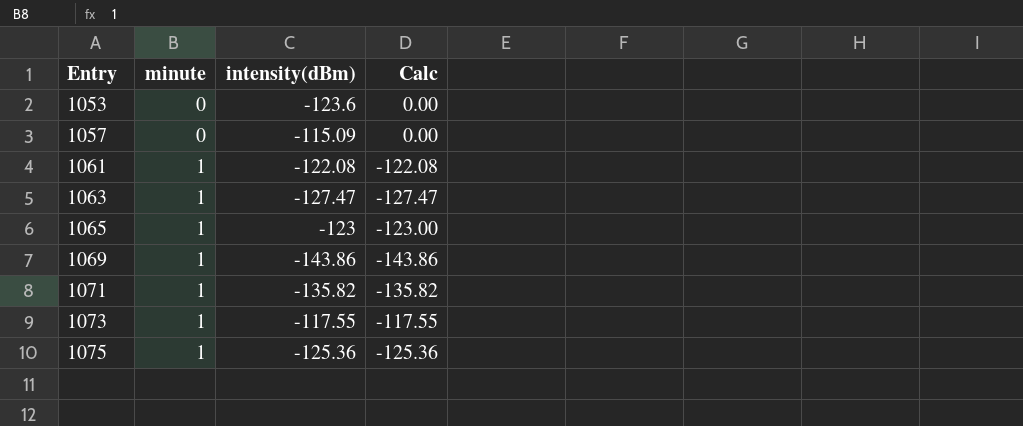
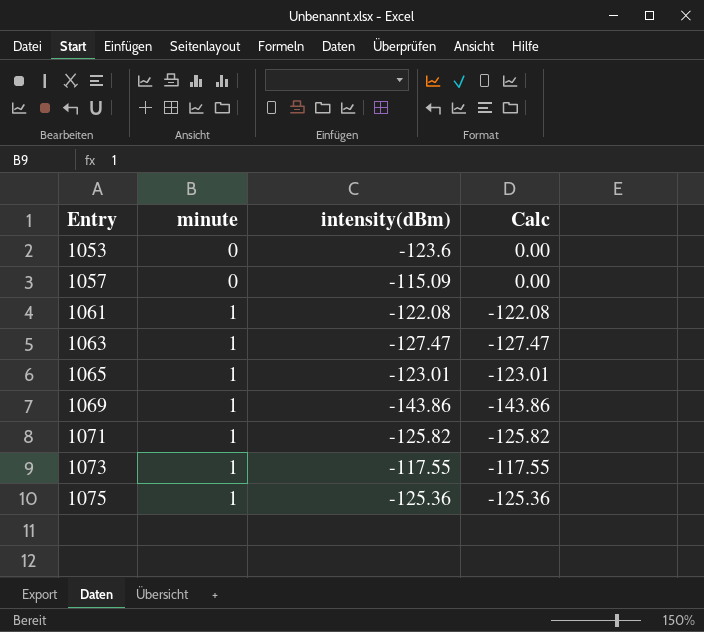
1065 | intensity(dBm): -123 -> -123.01
1065 | Calc: -123.00 -> -123.01
1071 | intensity(dBm): -135.82 -> -125.82
1071 | Calc: -135.82 -> -125.82

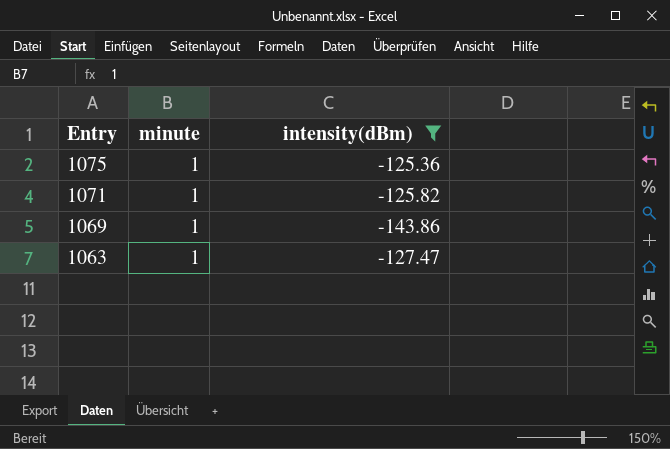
filter: none -> intensity(dBm) <= -125.36
row order: Entry ascending -> Entry descending
column Calc | formula: [minute] * [intensity(dBm)] -> none

